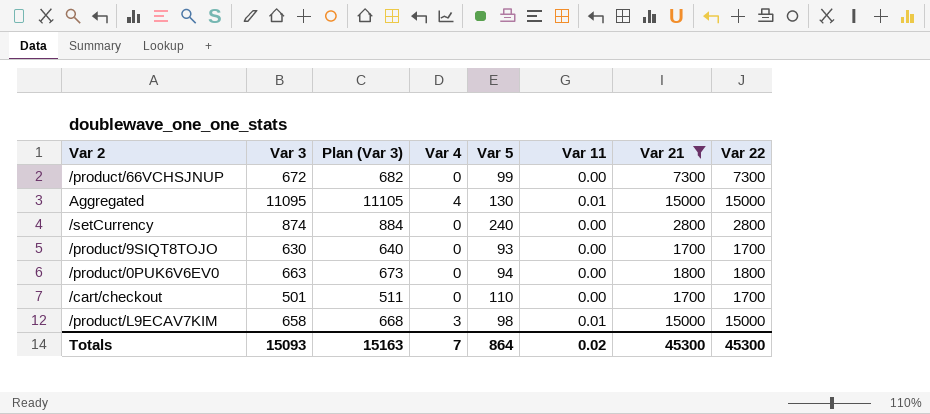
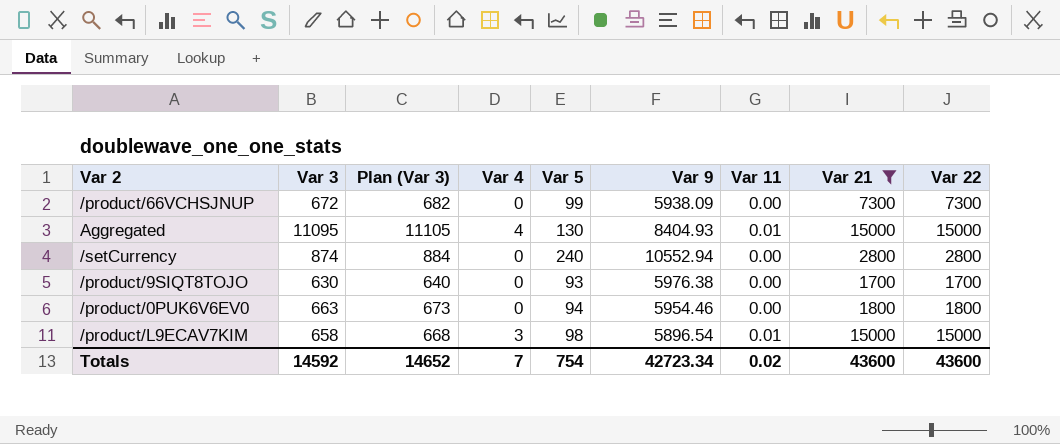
column Var 9 | position: none -> 6
row /cart/checkout: 501 | 511 | 0 | 110 | 0.00 | 1700 | 1700 -> none
Totals | Var 3: 15093 -> 14592
Totals | Plan (Var 3): 15163 -> 14652
Totals | Var 5: 864 -> 754
Totals | Var 21: 45300 -> 43600
Totals | Var 22: 45300 -> 43600

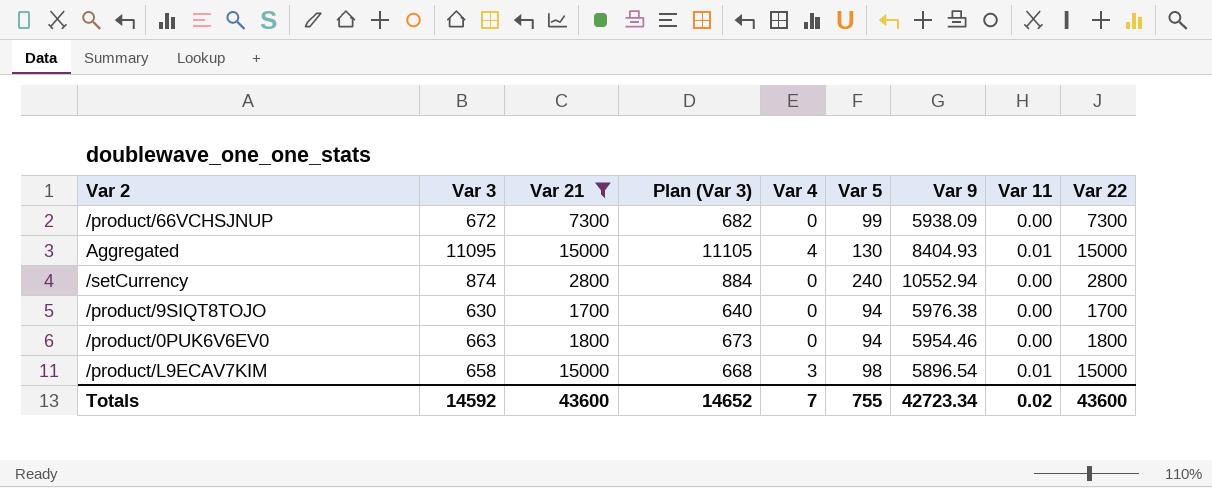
column Var 21 | position: 8 -> 3
/product/9SIQT8TOJO | Var 5: 93 -> 94
Totals | Var 5: 754 -> 755

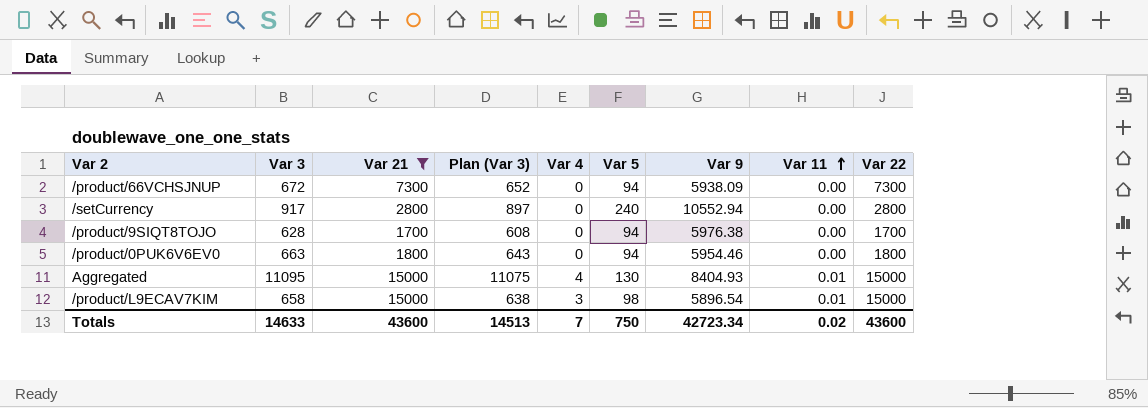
row order: none -> Var 11 ascending
column Plan (Var 3) | formula: [Var 3] + 10 -> [Var 3] - 20
/product/66VCHSJNUP | Var 5: 99 -> 94
/setCurrency | Var 3: 874 -> 917
/product/9SIQT8TOJO | Var 3: 630 -> 628
Totals | Var 3: 14592 -> 14633
Totals | Plan (Var 3): 14652 -> 14513
Totals | Var 5: 755 -> 750

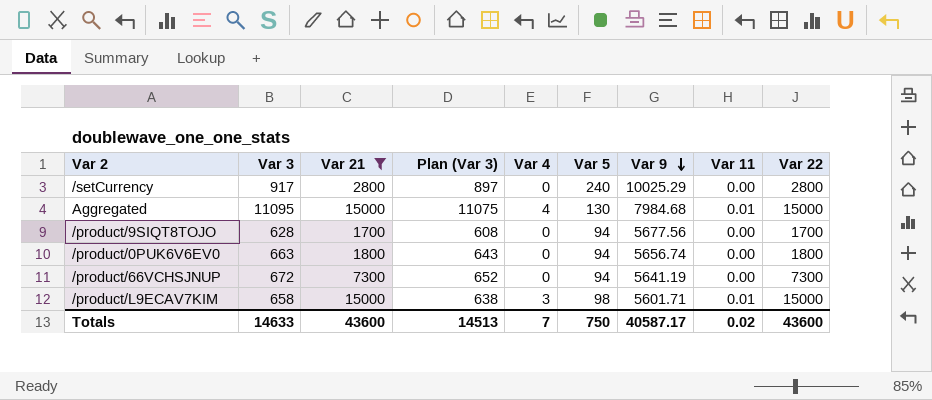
row order: Var 11 ascending -> Var 9 descending
/setCurrency | Var 9: 10552.94 -> 10025.29
Aggregated | Var 9: 8404.93 -> 7984.68
/product/9SIQT8TOJO | Var 9: 5976.38 -> 5677.56
/product/0PUK6V6EV0 | Var 9: 5954.46 -> 5656.74
/product/66VCHSJNUP | Var 9: 5938.09 -> 5641.19
/product/L9ECAV7KIM | Var 9: 5896.54 -> 5601.71
Totals | Var 9: 42723.34 -> 40587.17

